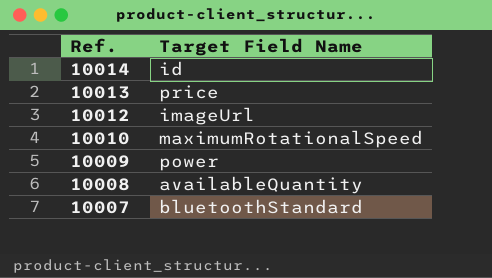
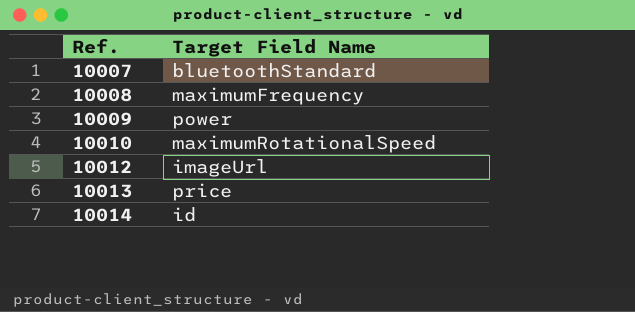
row order: Ref. descending -> Ref. ascending
10008 | Target Field Name: availableQuantity -> maximumFrequency

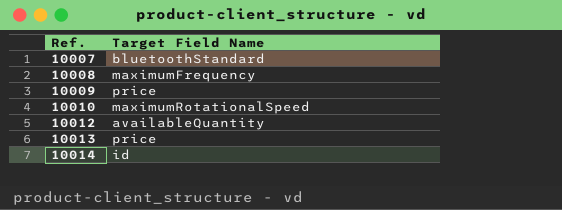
10009 | Target Field Name: power -> price
10012 | Target Field Name: imageUrl -> availableQuantity

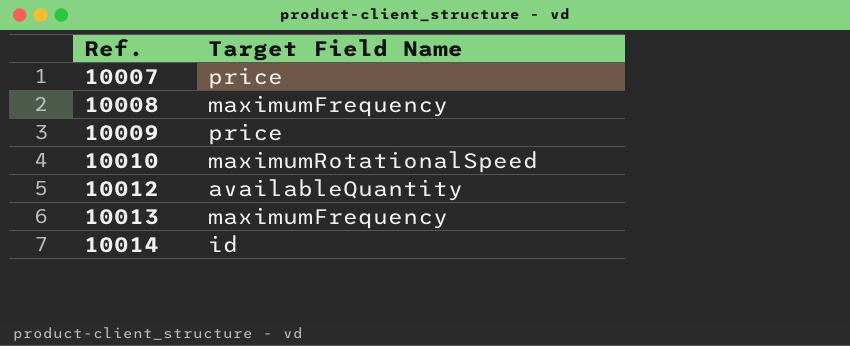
10007 | Target Field Name: bluetoothStandard -> price
10013 | Target Field Name: price -> maximumFrequency

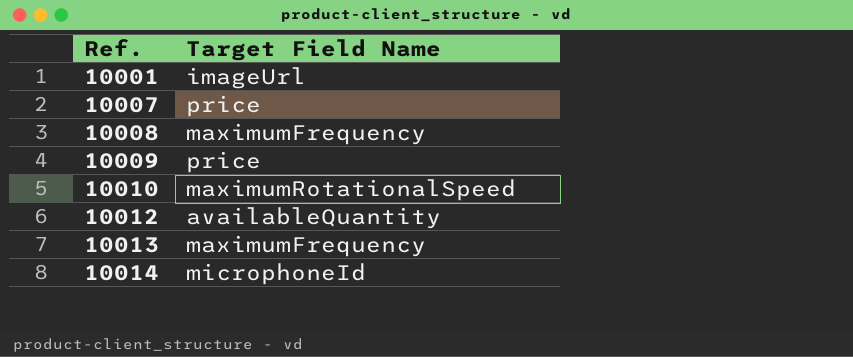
row 10001: none -> imageUrl
10014 | Target Field Name: id -> microphoneId

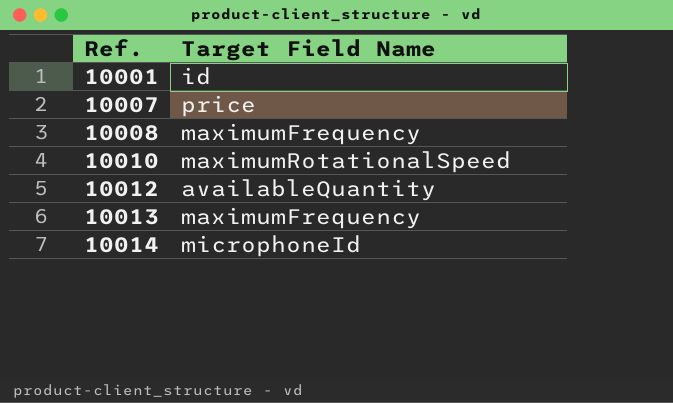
row 10009: price -> none
10001 | Target Field Name: imageUrl -> id

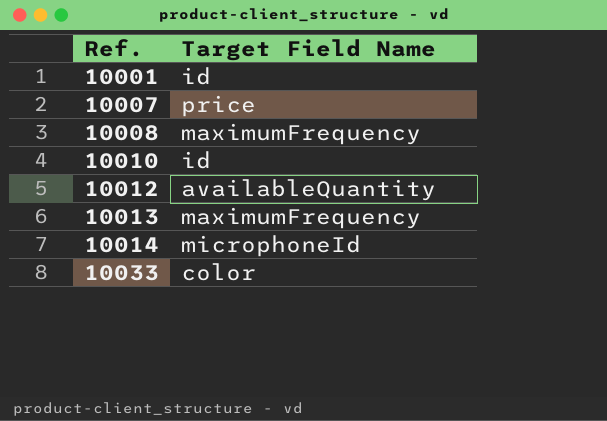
10010 | Target Field Name: maximumRotationalSpeed -> id
row 10033: none -> color

